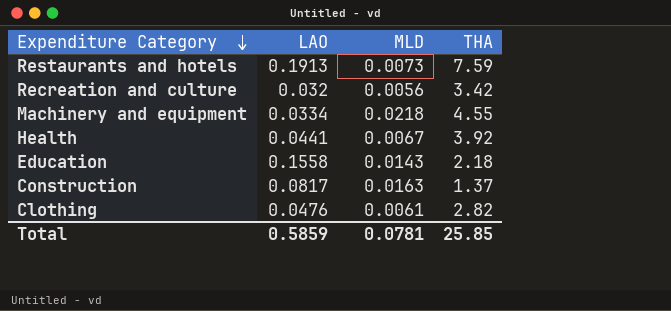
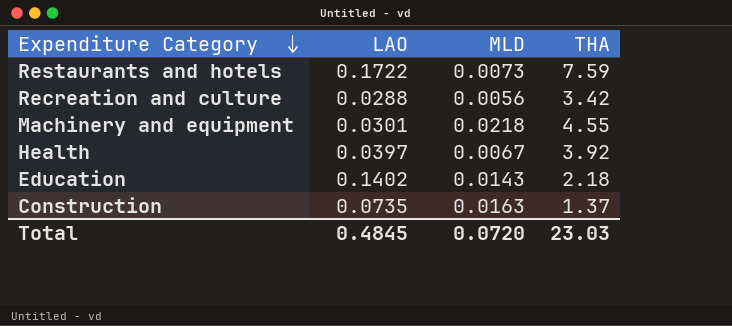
row Clothing: 0.0476 | 0.0061 | 2.82 -> none
Restaurants and hotels | LAO: 0.1913 -> 0.1722
Recreation and culture | LAO: 0.032 -> 0.0288
Machinery and equipment | LAO: 0.0334 -> 0.0301
Health | LAO: 0.0441 -> 0.0397
Education | LAO: 0.1558 -> 0.1402
Construction | LAO: 0.0817 -> 0.0735
Total | LAO: 0.5859 -> 0.4845
Total | MLD: 0.0781 -> 0.0720
Total | THA: 25.85 -> 23.03

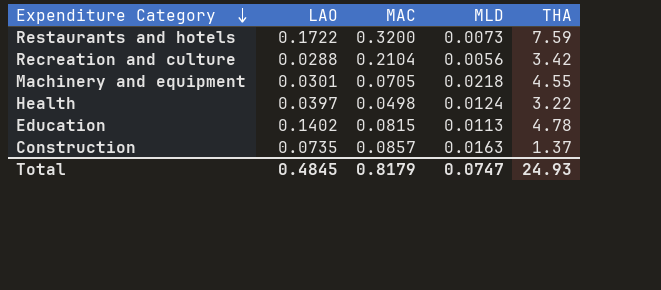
column MAC | position: none -> 3
Health | MLD: 0.0067 -> 0.0124
Health | THA: 3.92 -> 3.22
Education | MLD: 0.0143 -> 0.0113
Education | THA: 2.18 -> 4.78
Total | MLD: 0.0720 -> 0.0747
Total | THA: 23.03 -> 24.93

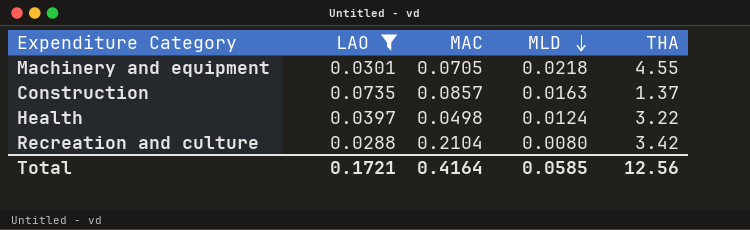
filter: none -> LAO <= 0.0735
row order: Expenditure Category descending -> MLD descending
Recreation and culture | MLD: 0.0056 -> 0.0080
Total | LAO: 0.4845 -> 0.1721
Total | MAC: 0.8179 -> 0.4164
Total | MLD: 0.0747 -> 0.0585
Total | THA: 24.93 -> 12.56

